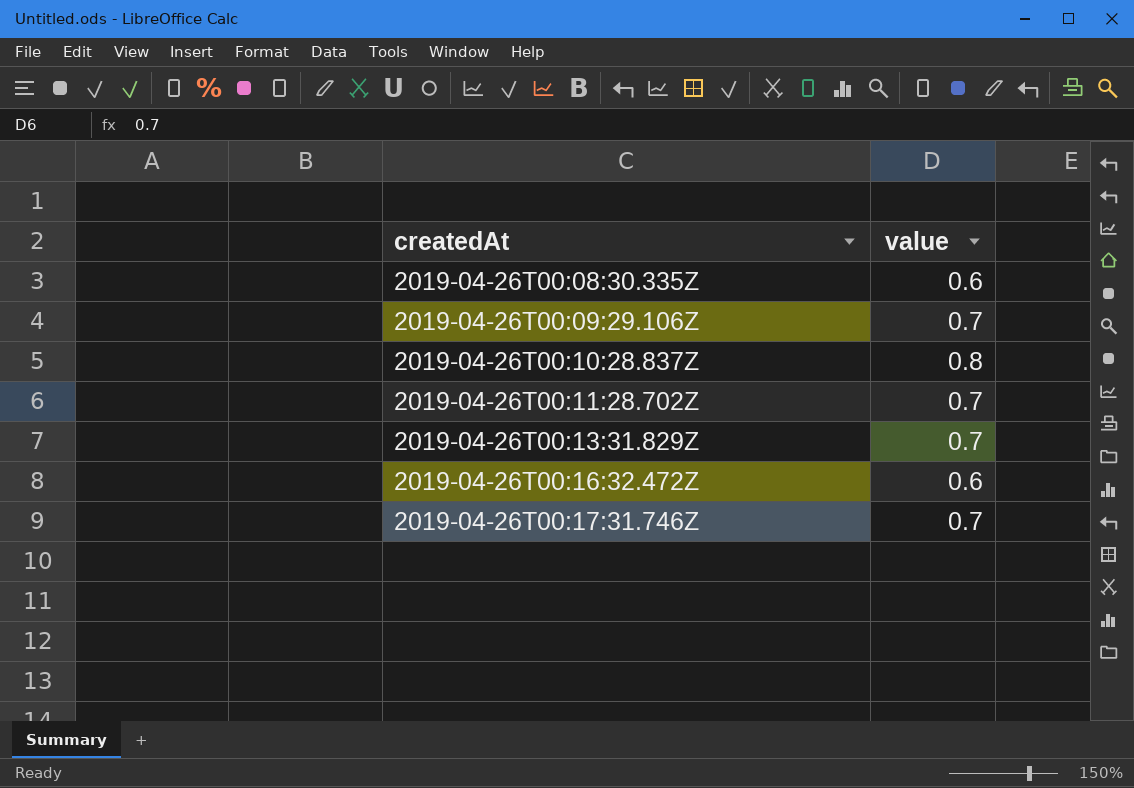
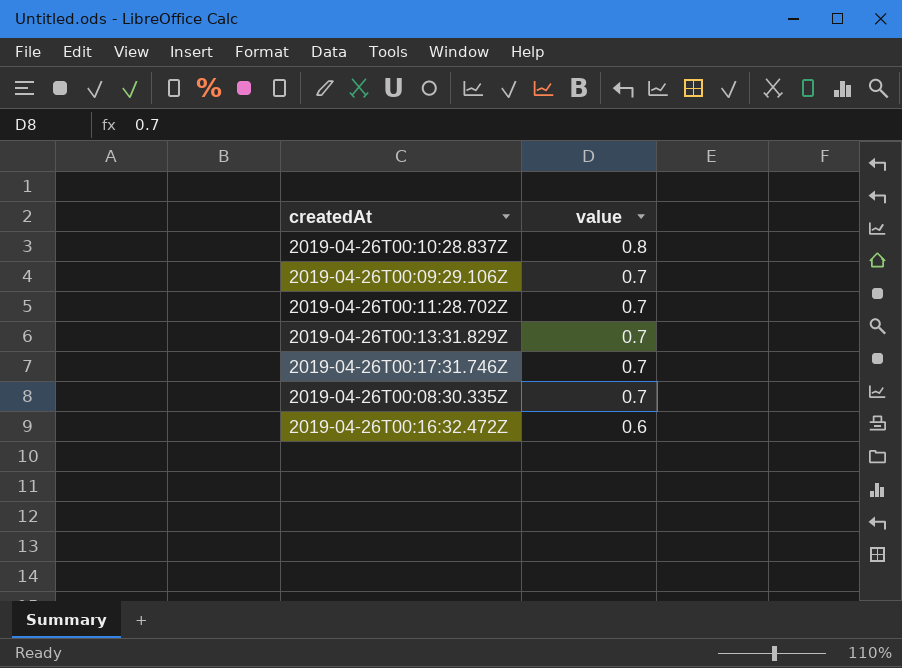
row order: createdAt ascending -> value descending
2019-04-26T00:08:30.335Z | value: 0.6 -> 0.7

